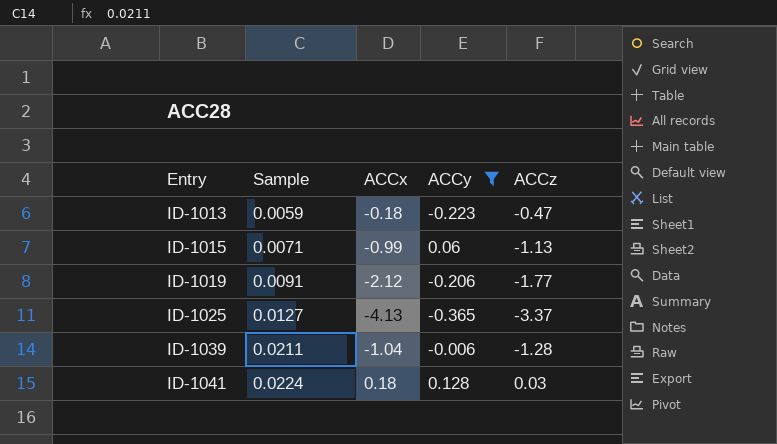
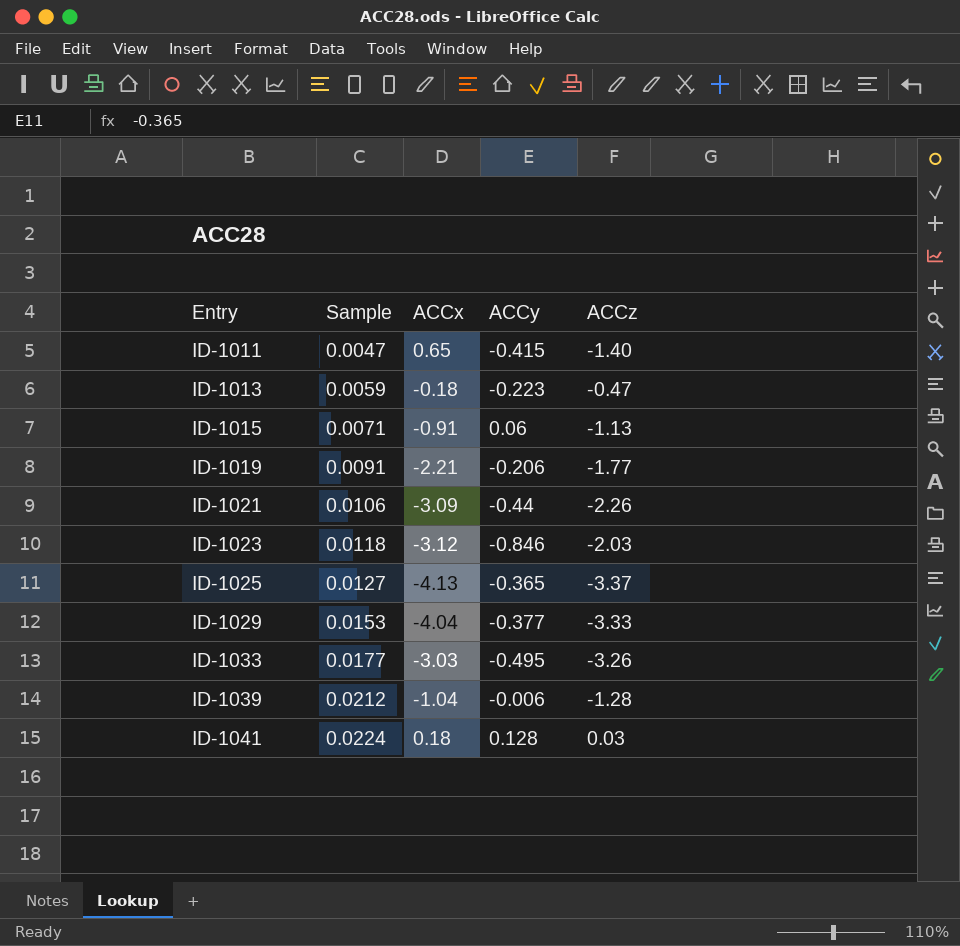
filter: ACCy >= -0.365 -> none
ID-1015 | ACCx: -0.99 -> -0.91
ID-1019 | ACCx: -2.12 -> -2.21
ID-1039 | Sample: 0.0211 -> 0.0212

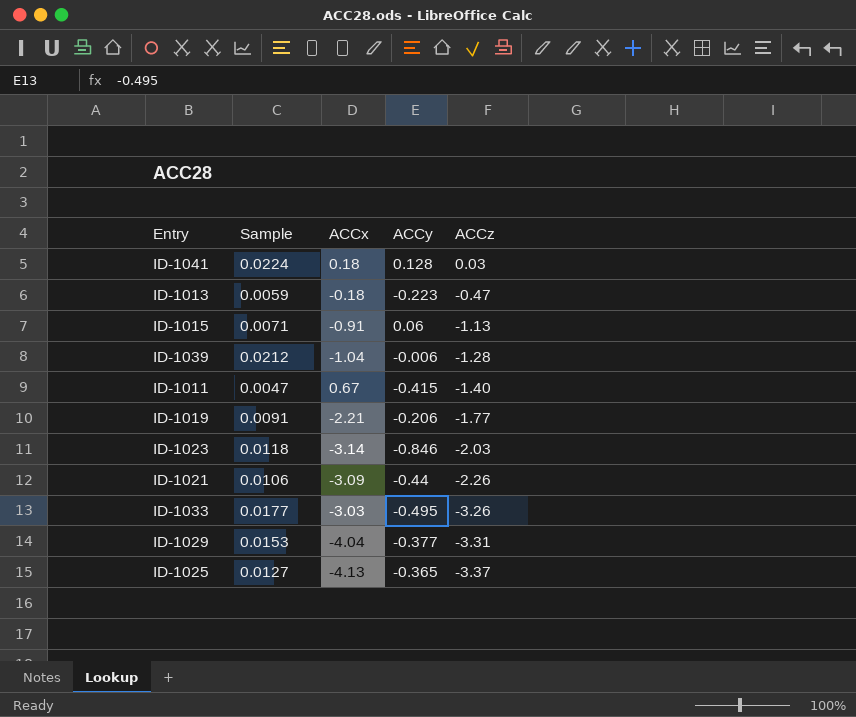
row order: Entry ascending -> ACCz descending
ID-1011 | ACCx: 0.65 -> 0.67
ID-1023 | ACCx: -3.12 -> -3.14
ID-1029 | ACCz: -3.33 -> -3.31

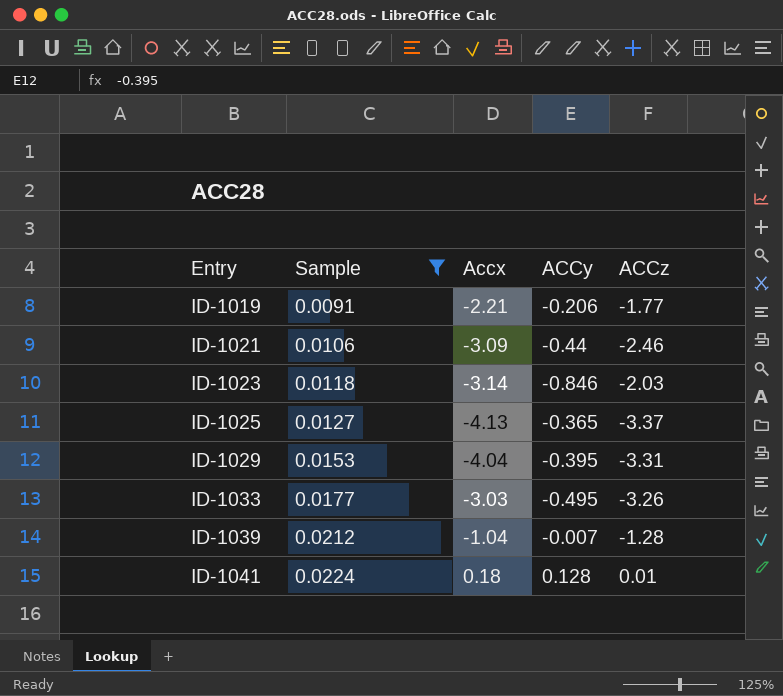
filter: none -> Sample >= 0.0091
row order: ACCz descending -> Entry ascending
column name: ACCx -> Accx
ID-1021 | ACCz: -2.26 -> -2.46
ID-1029 | ACCy: -0.377 -> -0.395
ID-1039 | ACCy: -0.006 -> -0.007
ID-1041 | ACCz: 0.03 -> 0.01

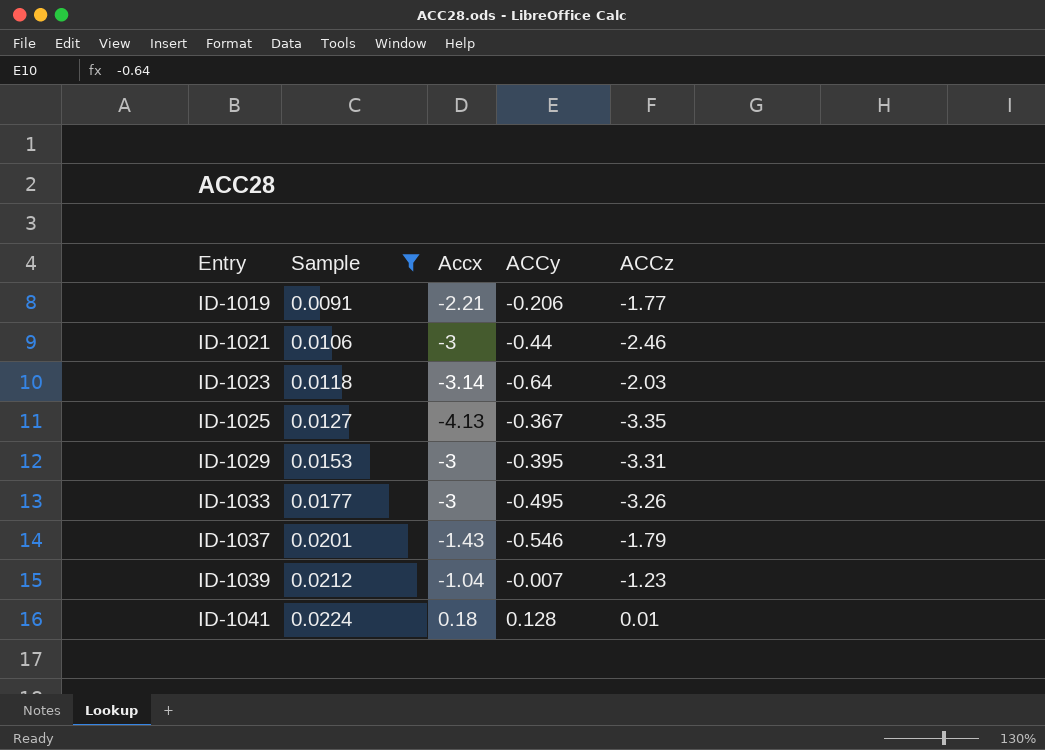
ID-1021 | Accx: -3.09 -> -3
ID-1023 | ACCy: -0.846 -> -0.64
ID-1025 | ACCy: -0.365 -> -0.367
ID-1025 | ACCz: -3.37 -> -3.35
ID-1029 | Accx: -4.04 -> -3
ID-1033 | Accx: -3.03 -> -3
row ID-1037: none -> 0.0201 | -1.43 | -0.546 | -1.79
ID-1039 | ACCz: -1.28 -> -1.23

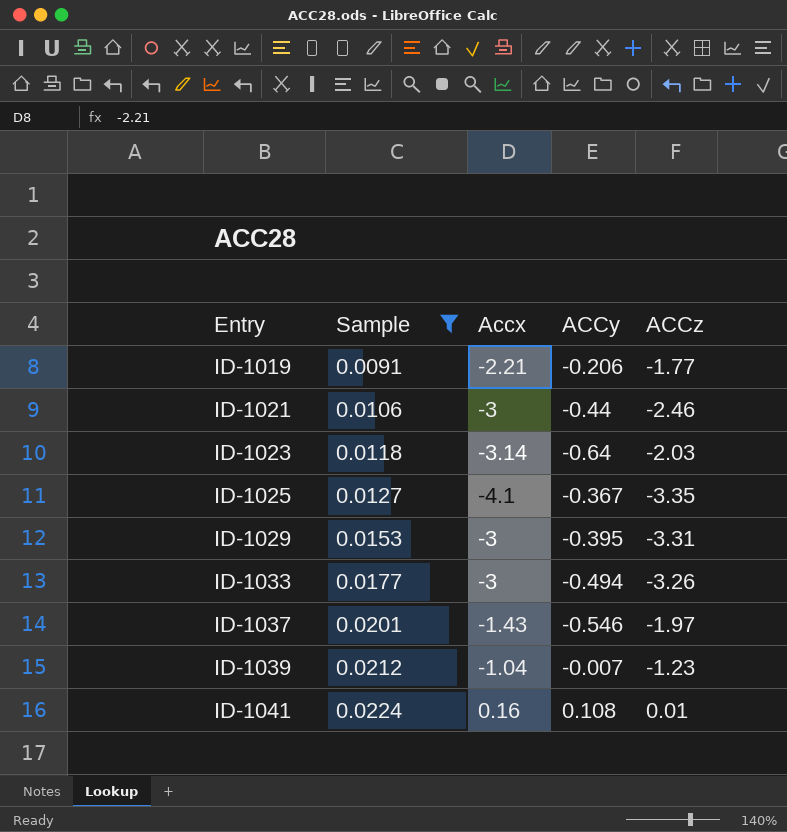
ID-1025 | Accx: -4.13 -> -4.1
ID-1033 | ACCy: -0.495 -> -0.494
ID-1037 | ACCz: -1.79 -> -1.97
ID-1041 | Accx: 0.18 -> 0.16
ID-1041 | ACCy: 0.128 -> 0.108

